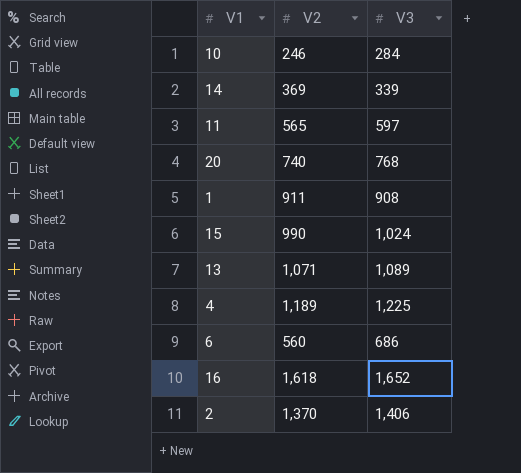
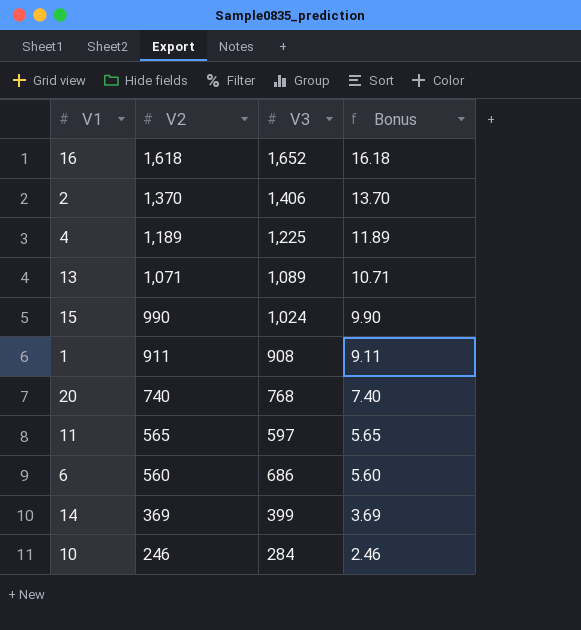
row order: none -> V2 descending
column Bonus | formula: none -> [V2] * 0.01
14 | V3: 339 -> 399

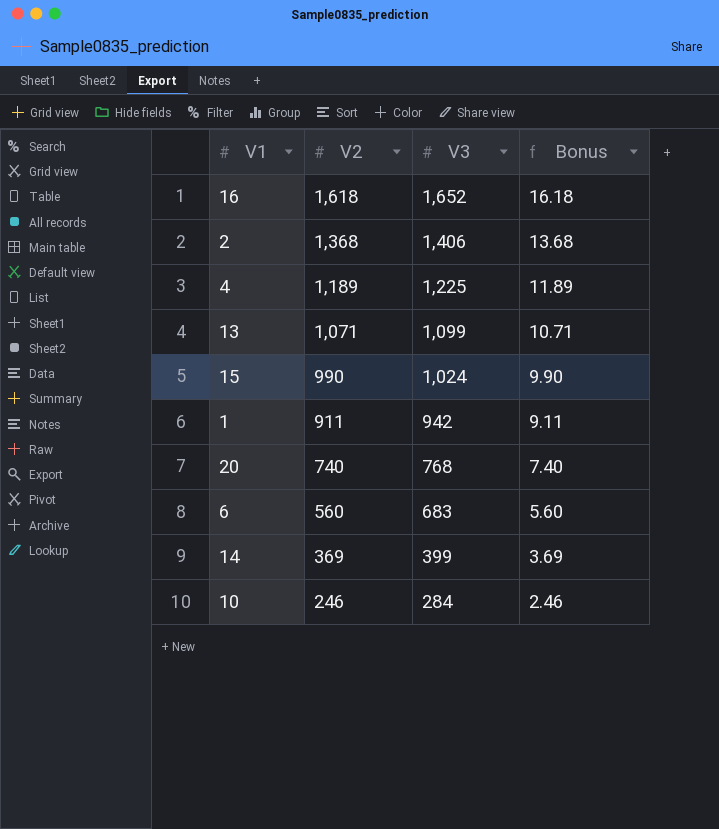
row 11: 565 | 597 | 5.65 -> none
2 | V2: 1,370 -> 1,368
2 | Bonus: 13.70 -> 13.68
13 | V3: 1,089 -> 1,099
1 | V3: 908 -> 942
6 | V3: 686 -> 683

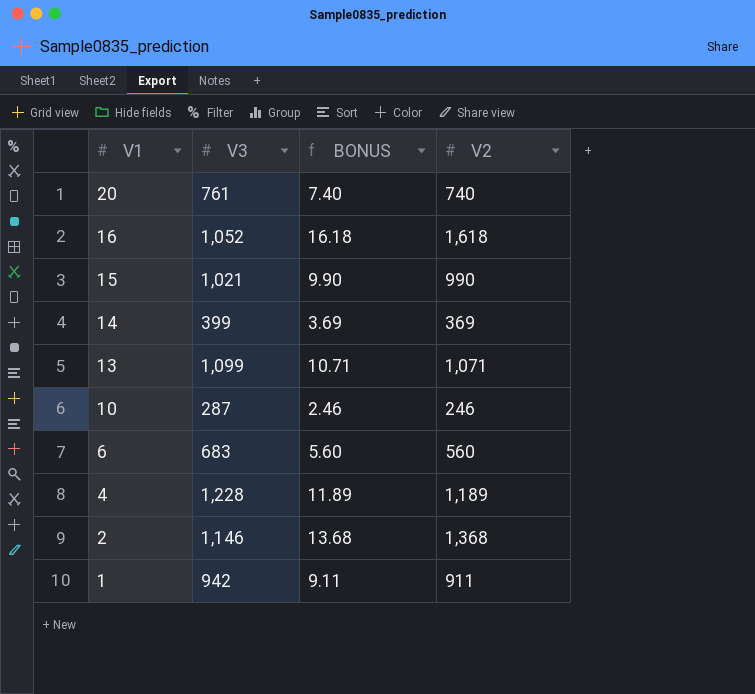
row order: V2 descending -> V1 descending
column name: Bonus -> BONUS
column V2 | position: 2 -> 4
20 | V3: 768 -> 761
16 | V3: 1,652 -> 1,052
15 | V3: 1,024 -> 1,021
10 | V3: 284 -> 287
4 | V3: 1,225 -> 1,228
2 | V3: 1,406 -> 1,146

